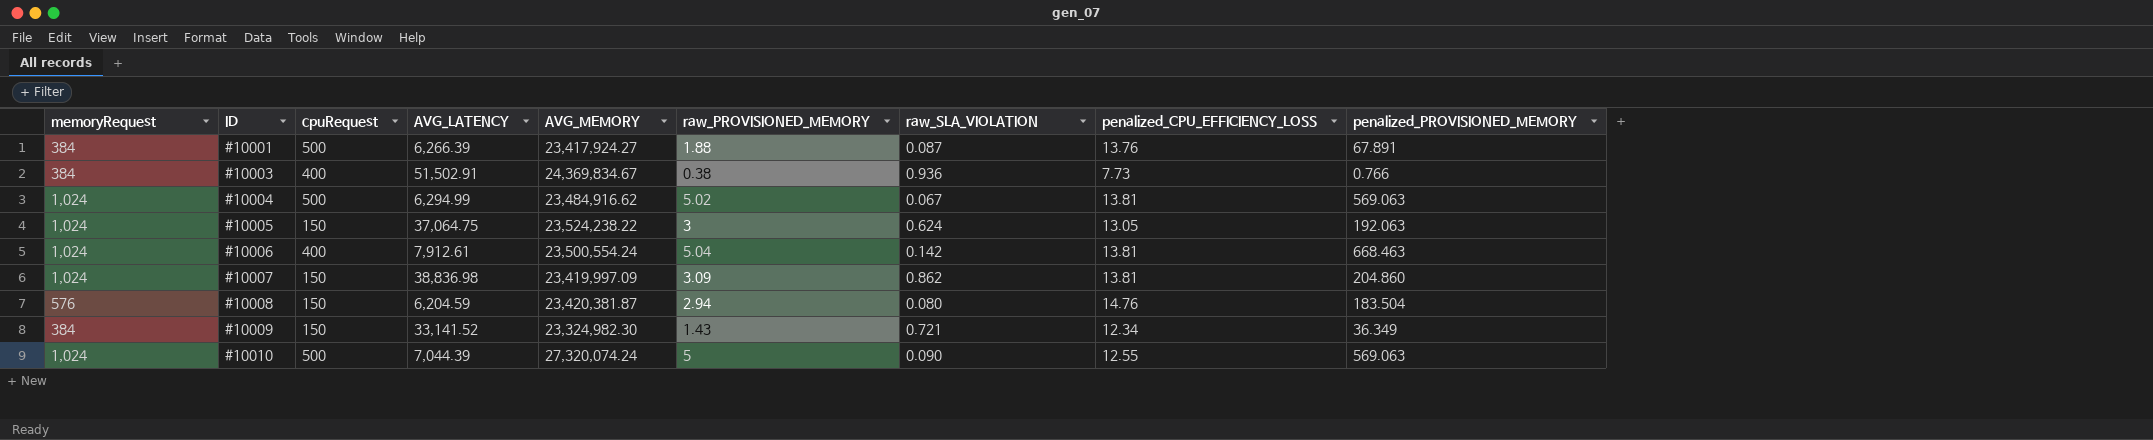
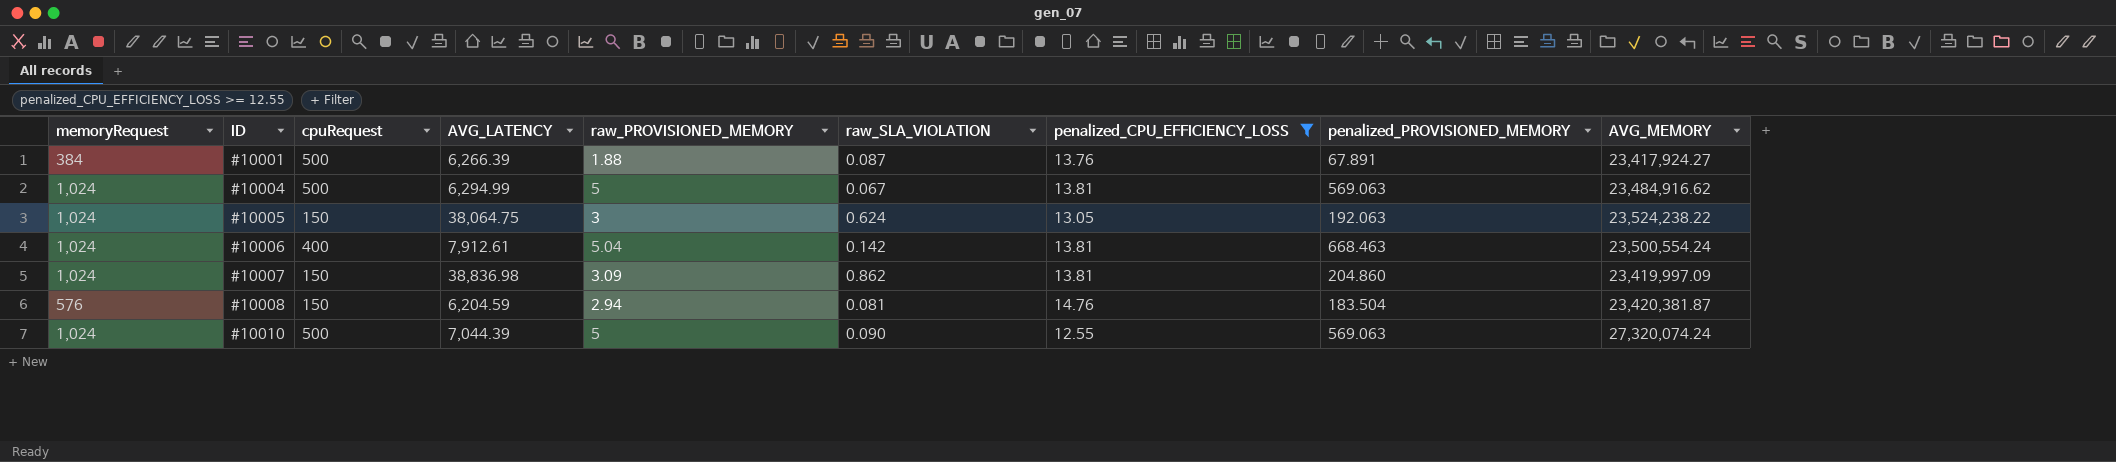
filter: none -> penalized_CPU_EFFICIENCY_LOSS >= 12.55
column AVG_MEMORY | position: 5 -> 9
#10004 | raw_PROVISIONED_MEMORY: 5.02 -> 5
#10005 | AVG_LATENCY: 37,064.75 -> 38,064.75
#10008 | raw_SLA_VIOLATION: 0.080 -> 0.081

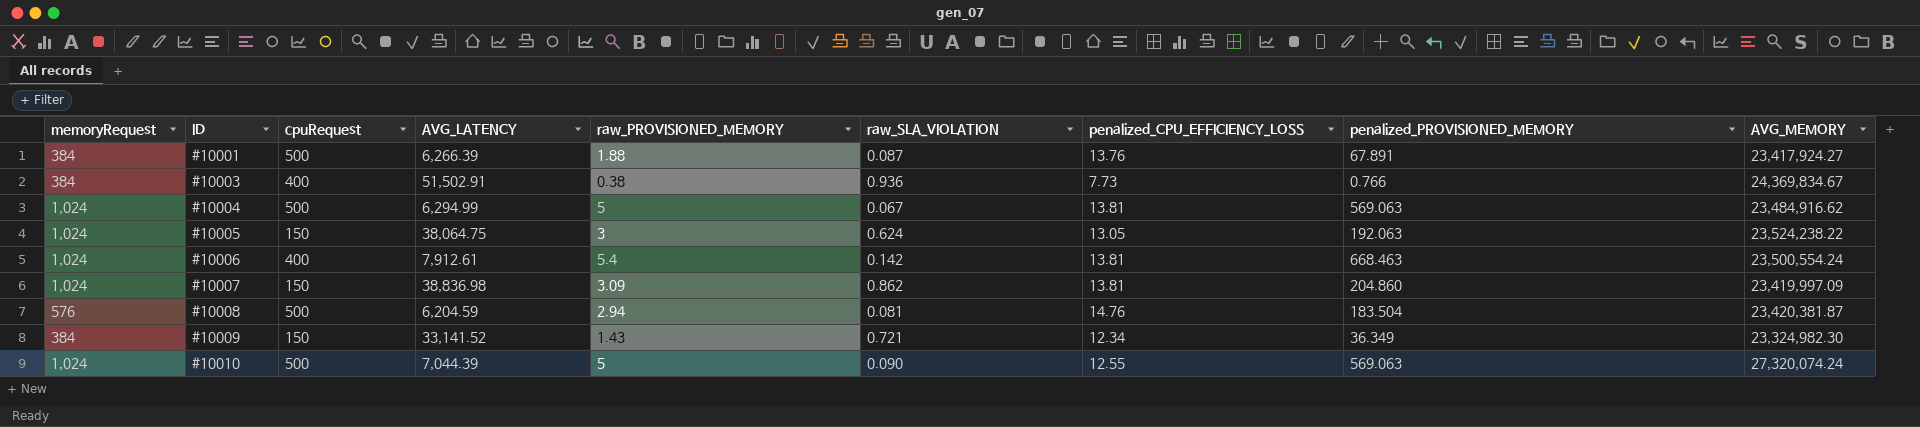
filter: penalized_CPU_EFFICIENCY_LOSS >= 12.55 -> none
#10006 | raw_PROVISIONED_MEMORY: 5.04 -> 5.4
#10008 | cpuRequest: 150 -> 500

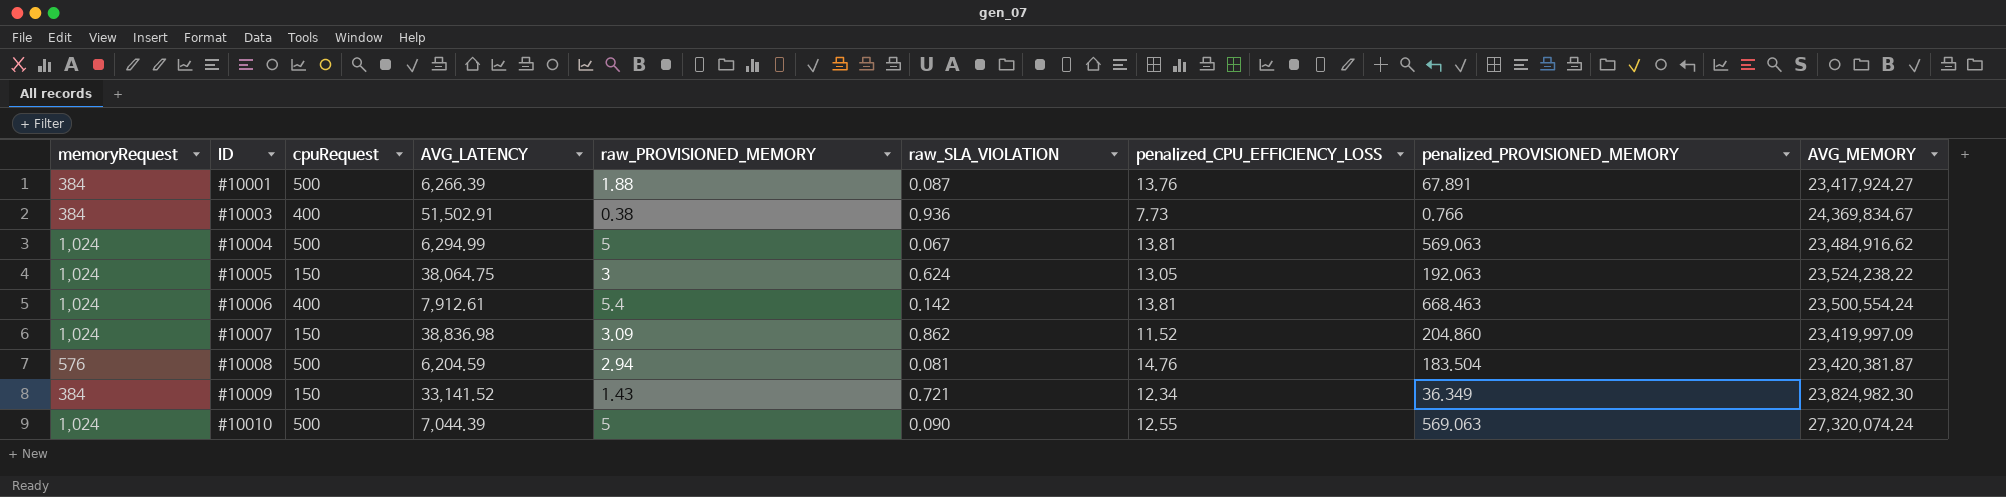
#10007 | penalized_CPU_EFFICIENCY_LOSS: 13.81 -> 11.52
#10009 | AVG_MEMORY: 23,324,982.30 -> 23,824,982.30

